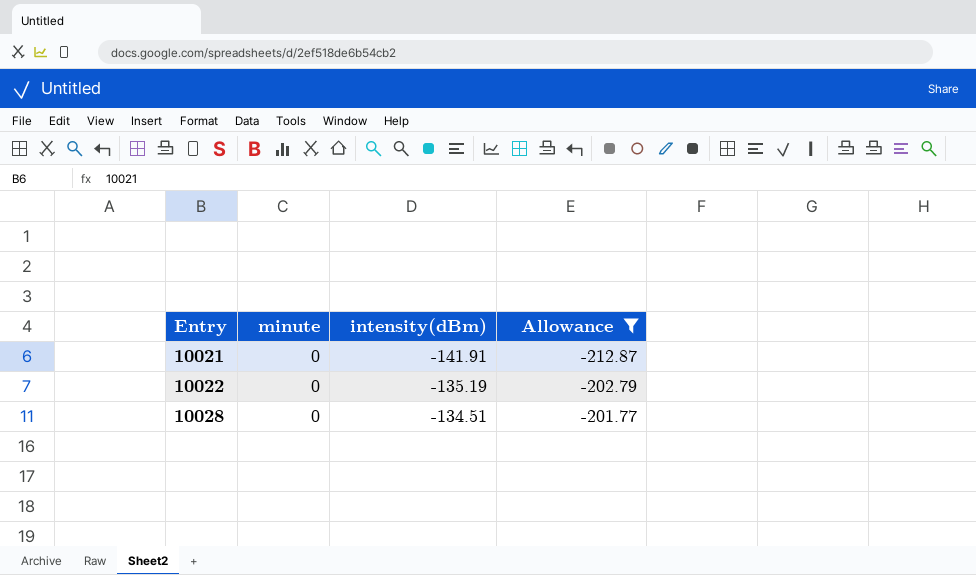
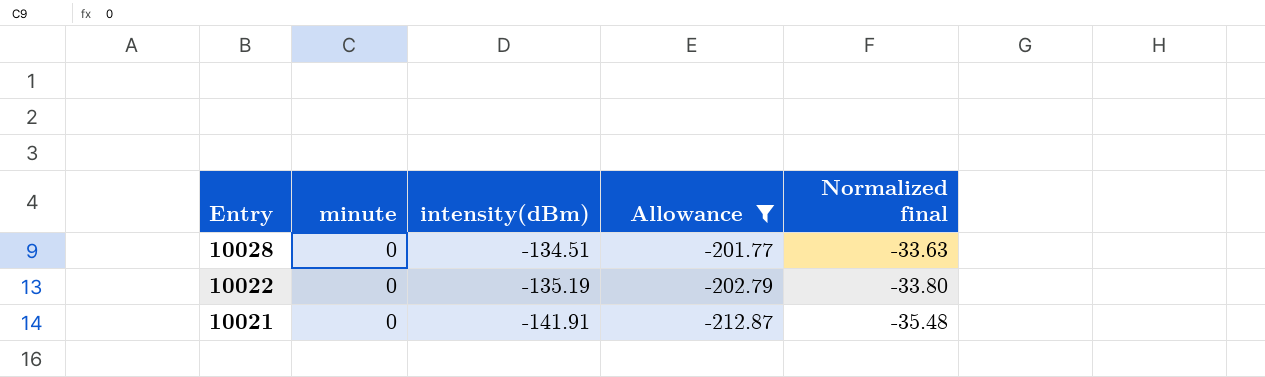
row order: Entry ascending -> Entry descending
column Normalized final | formula: none -> [intensity(dBm)] * 0.25

